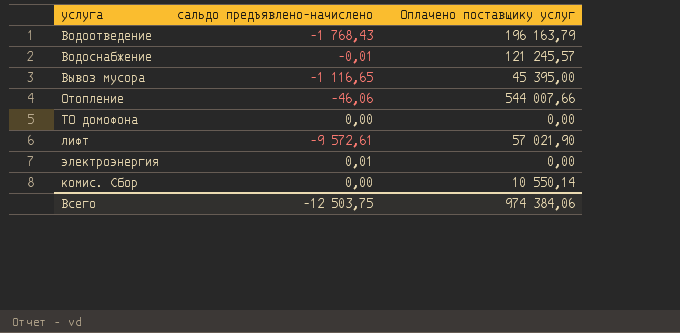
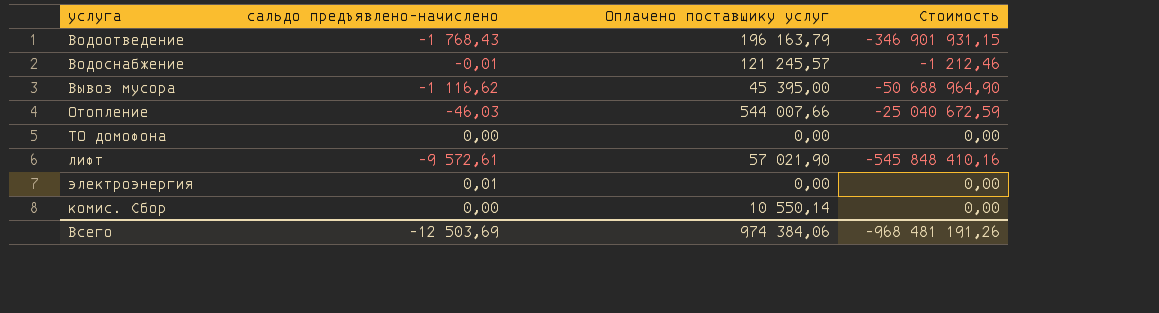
column Стоимость | formula: none -> [сальдо предъявлено-начислено] * [Оплачено поставщику услуг]
Вывоз мусора | сальдо предъявлено-начислено: -1 116,65 -> -1 116,62
Отопление | сальдо предъявлено-начислено: -46,06 -> -46,03
Всего | сальдо предъявлено-начислено: -12 503,75 -> -12 503,69

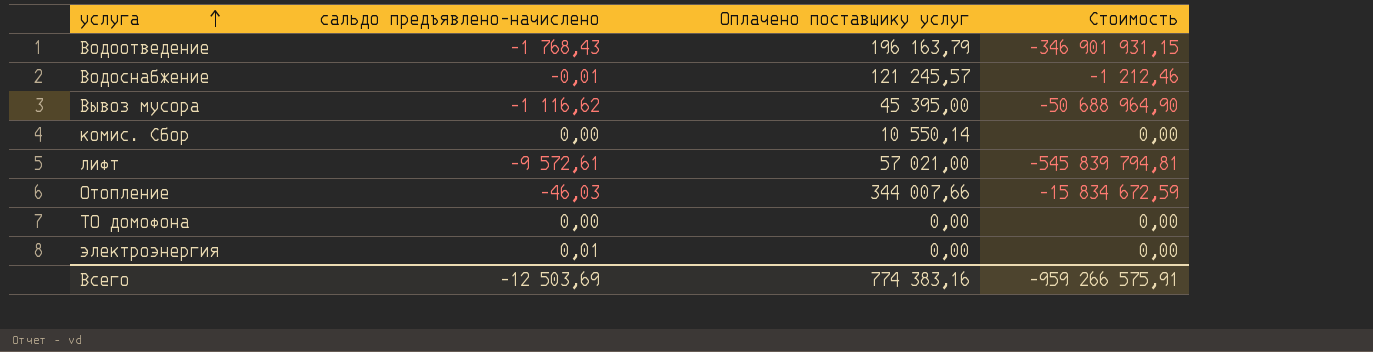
row order: none -> услуга ascending
лифт | Оплачено поставщику услуг: 57 021,90 -> 57 021,00
лифт | Стоимость: -545 848 410,16 -> -545 839 794,81
Отопление | Оплачено поставщику услуг: 544 007,66 -> 344 007,66
Отопление | Стоимость: -25 040 672,59 -> -15 834 672,59
Всего | Оплачено поставщику услуг: 974 384,06 -> 774 383,16
Всего | Стоимость: -968 481 191,26 -> -959 266 575,91

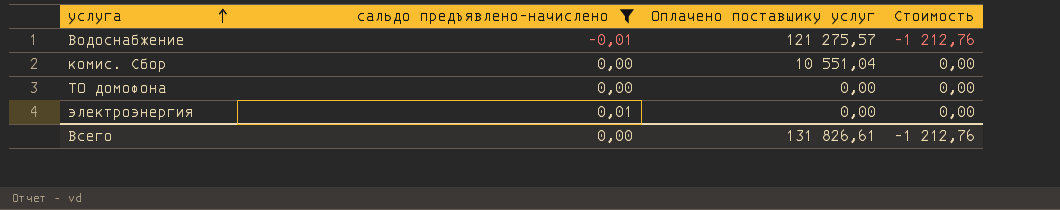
filter: none -> сальдо предъявлено-начислено >= -0,01
Водоснабжение | Оплачено поставщику услуг: 121 245,57 -> 121 275,57
Водоснабжение | Стоимость: -1 212,46 -> -1 212,76
комис. Сбор | Оплачено поставщику услуг: 10 550,14 -> 10 551,04
Всего | сальдо предъявлено-начислено: -12 503,69 -> 0,00
Всего | Оплачено поставщику услуг: 774 383,16 -> 131 826,61
Всего | Стоимость: -959 266 575,91 -> -1 212,76

